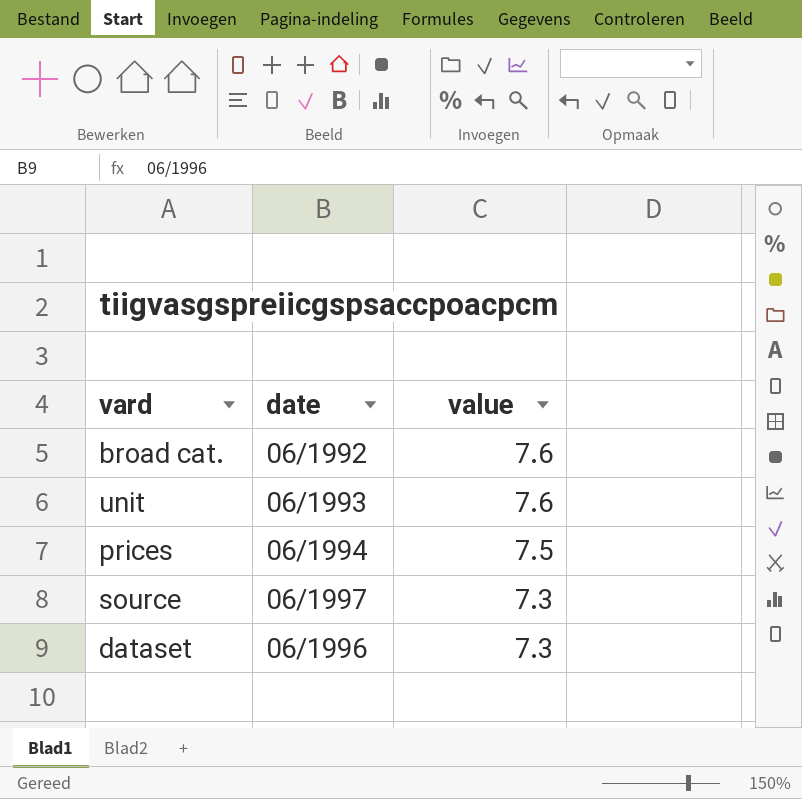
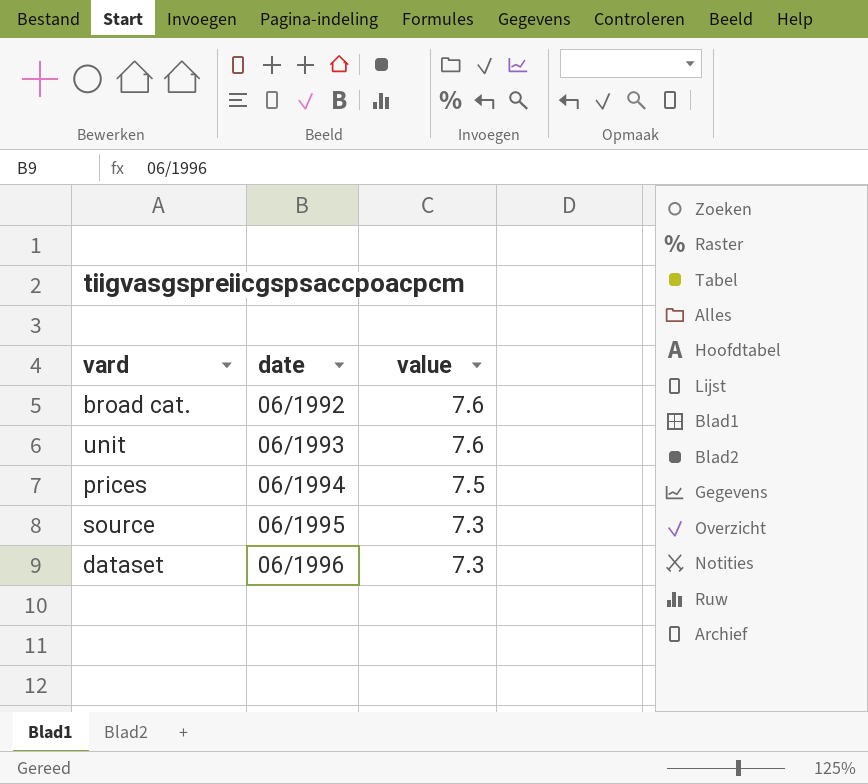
source | date: 06/1997 -> 06/1995

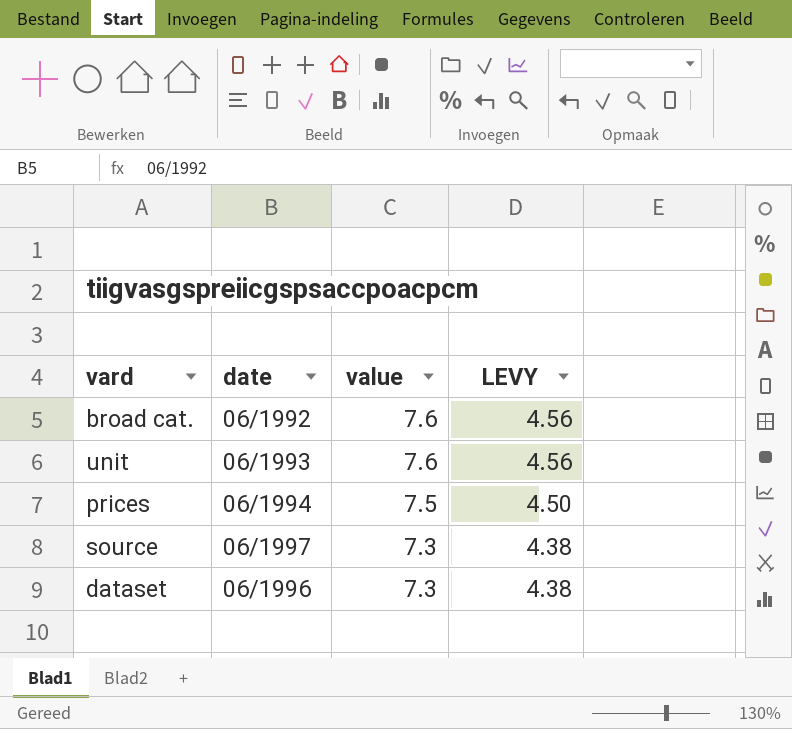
column LEVY | formula: none -> [value] * 0.6
source | date: 06/1995 -> 06/1997

